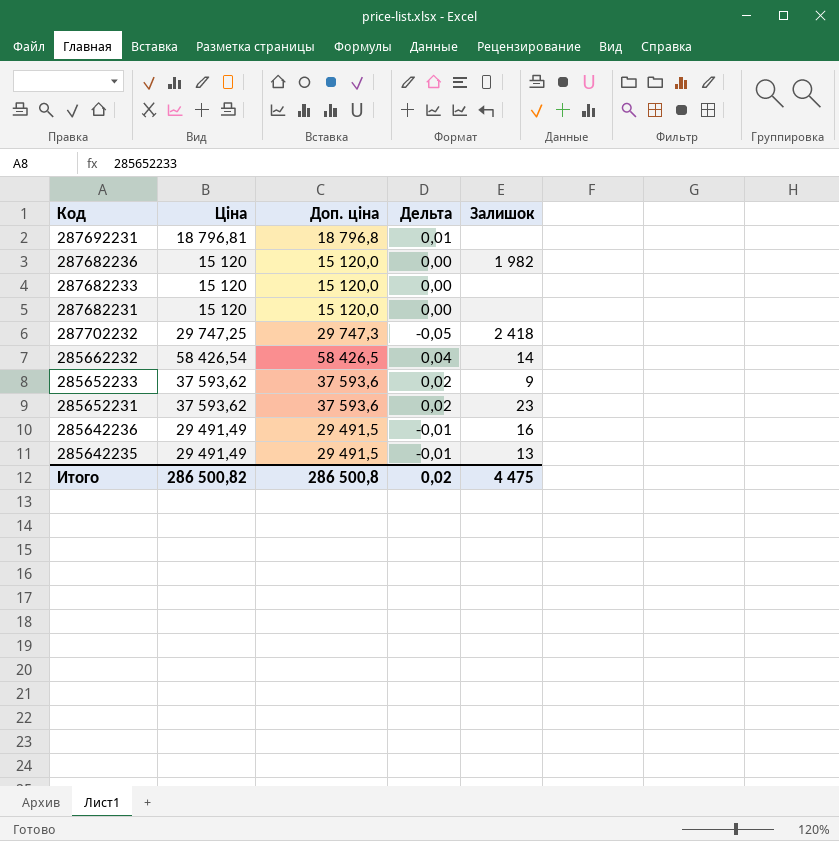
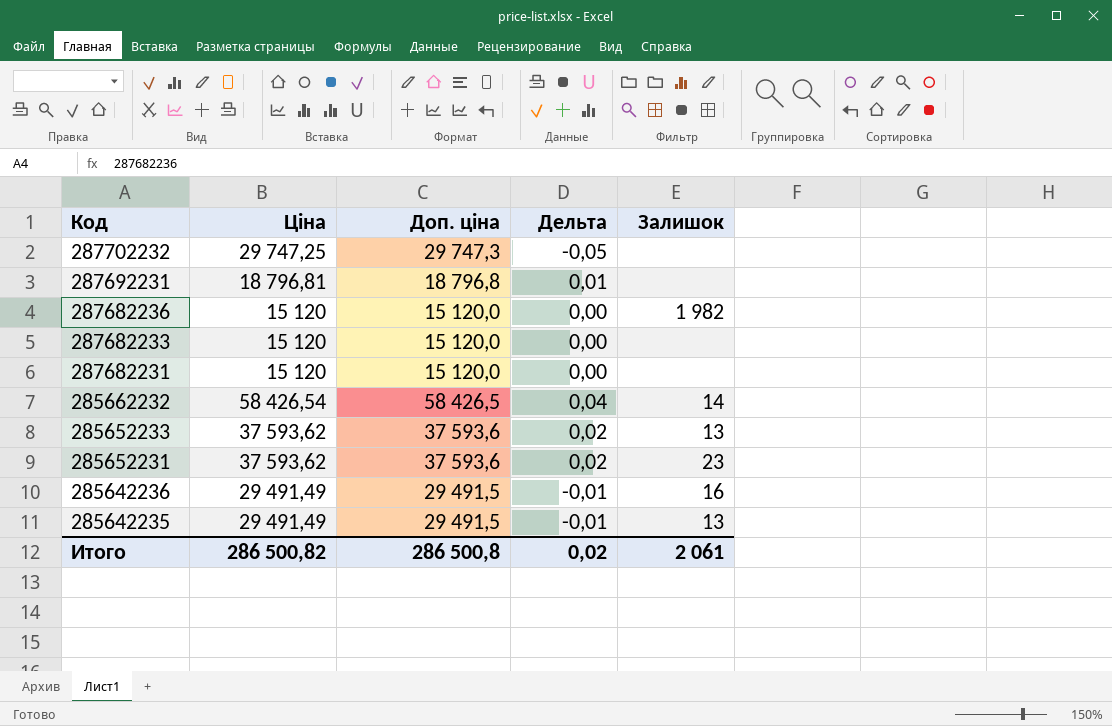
row order: none -> Код descending
287702232 | Залишок: 2 418 -> none
285652233 | Залишок: 9 -> 13
Итого | Залишок: 4 475 -> 2 061

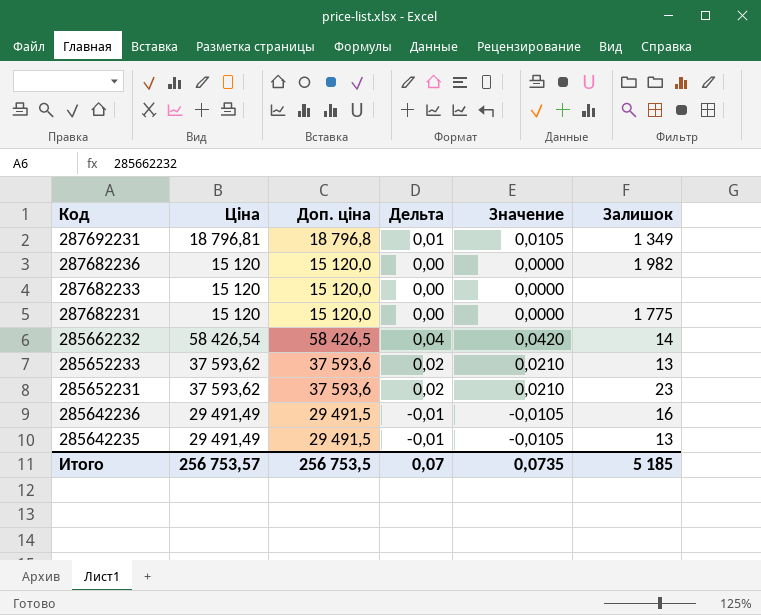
column Значение | formula: none -> [Дельта] * 1,05
row 287702232: 29 747,25 | 29 747,3 | -0,05 | none -> none
287692231 | Залишок: none -> 1 349
287682231 | Залишок: none -> 1 775
Итого | Ціна: 286 500,82 -> 256 753,57
Итого | Доп. ціна: 286 500,8 -> 256 753,5
Итого | Дельта: 0,02 -> 0,07
Итого | Залишок: 2 061 -> 5 185

